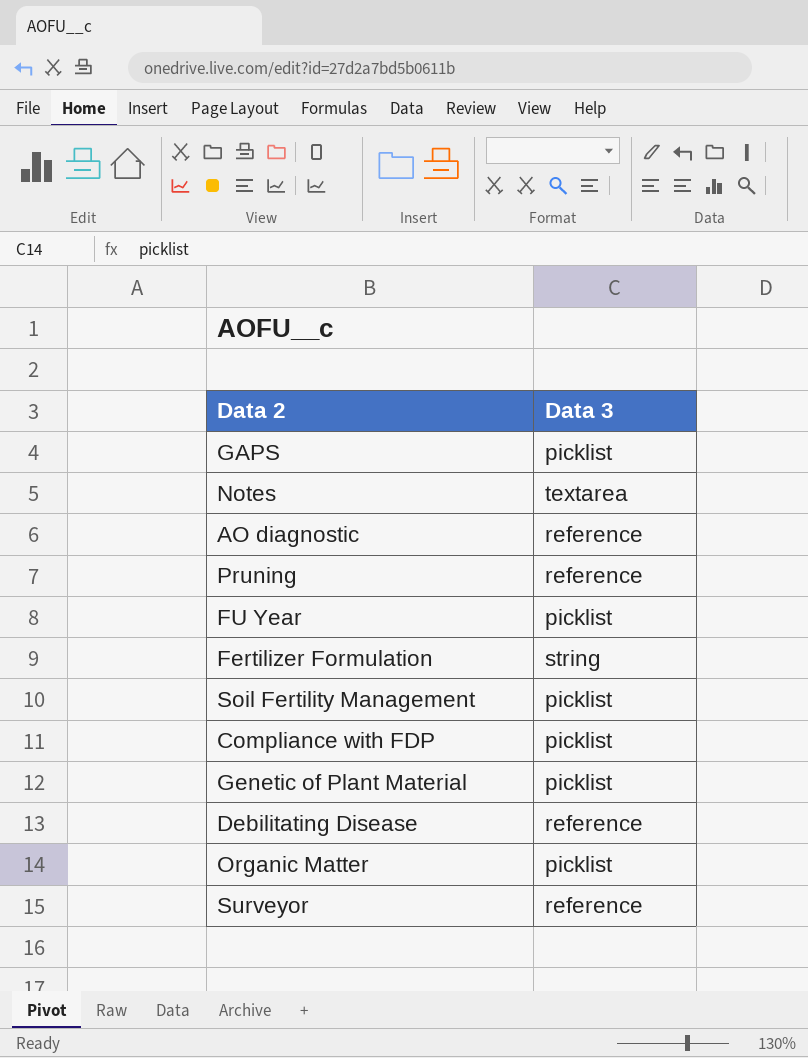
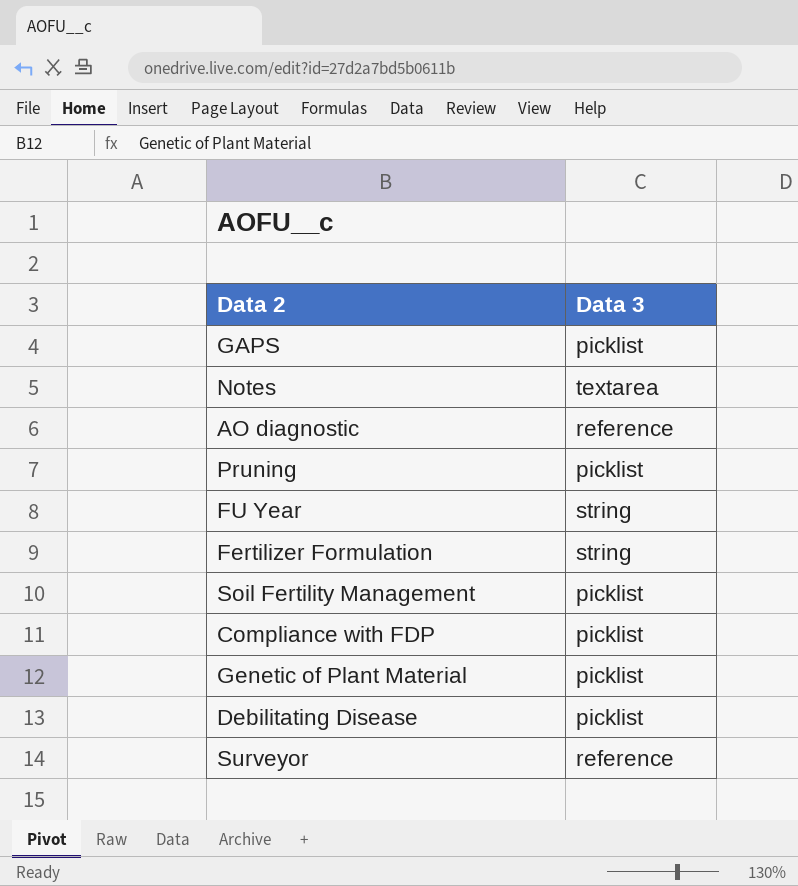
row Organic Matter: picklist -> none
Pruning | Data 3: reference -> picklist
FU Year | Data 3: picklist -> string
Debilitating Disease | Data 3: reference -> picklist

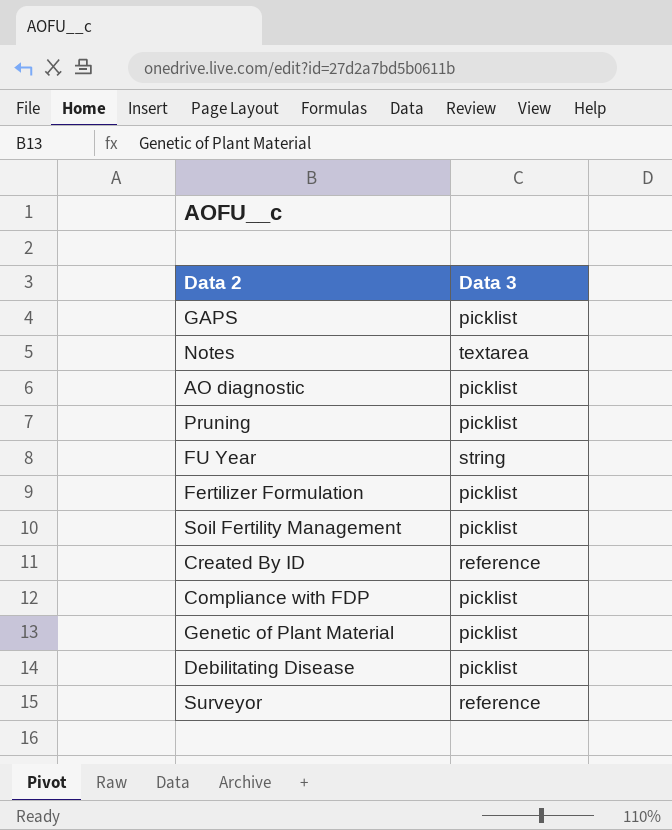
AO diagnostic | Data 3: reference -> picklist
Fertilizer Formulation | Data 3: string -> picklist
row Created By ID: none -> reference

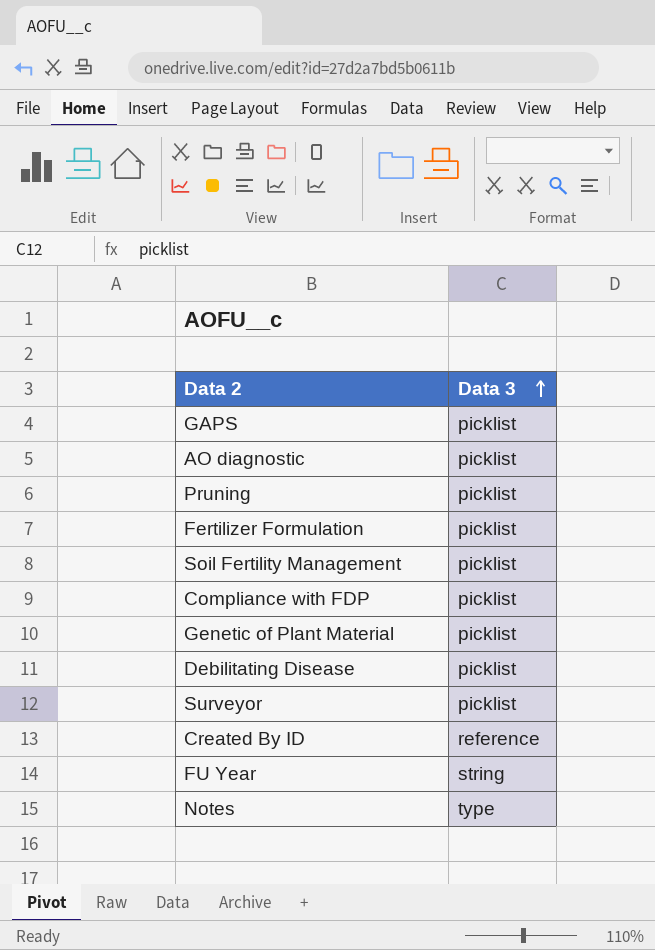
row order: none -> Data 3 ascending
Surveyor | Data 3: reference -> picklist
Notes | Data 3: textarea -> type

